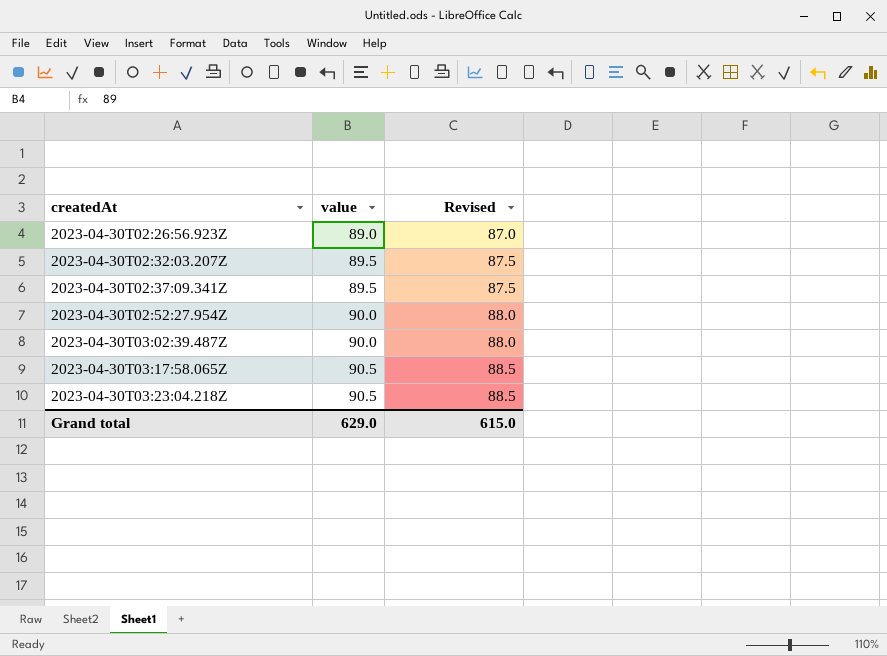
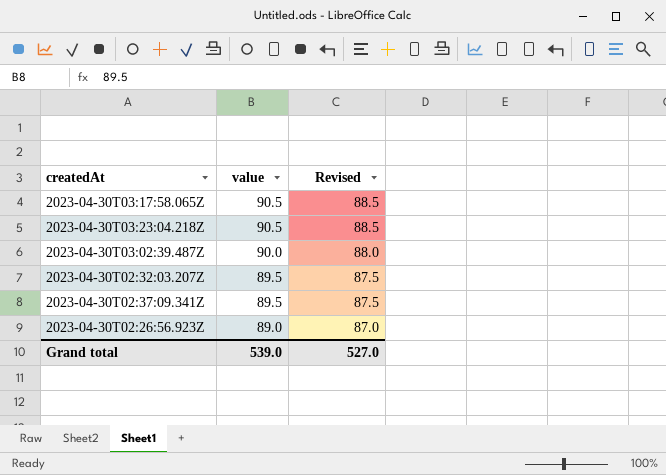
row order: createdAt ascending -> value descending
row 2023-04-30T02:52:27.954Z: 90.0 | 88.0 -> none
Grand total | value: 629.0 -> 539.0
Grand total | Revised: 615.0 -> 527.0

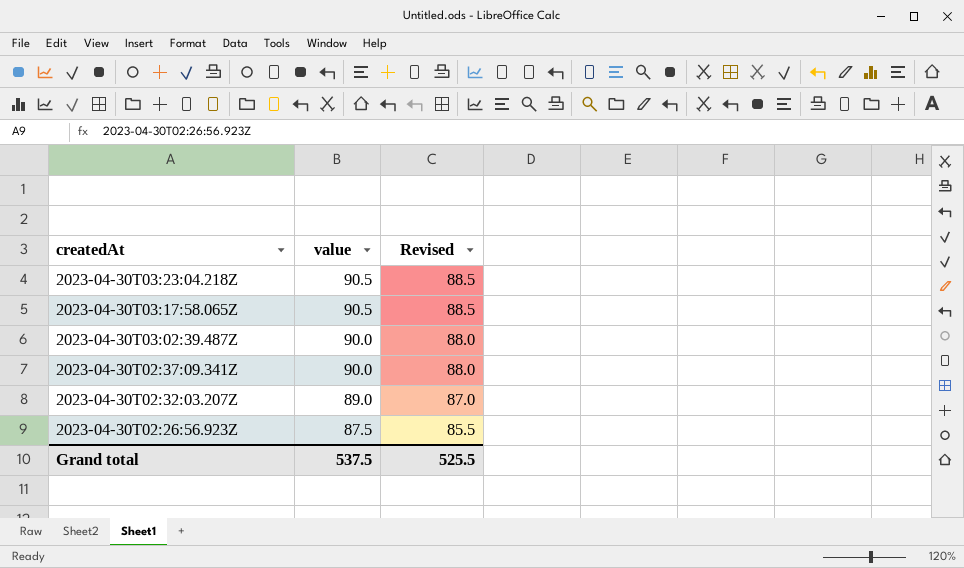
row order: value descending -> createdAt descending
2023-04-30T02:37:09.341Z | value: 89.5 -> 90.0
2023-04-30T02:37:09.341Z | Revised: 87.5 -> 88.0
2023-04-30T02:32:03.207Z | value: 89.5 -> 89.0
2023-04-30T02:32:03.207Z | Revised: 87.5 -> 87.0
2023-04-30T02:26:56.923Z | value: 89.0 -> 87.5
2023-04-30T02:26:56.923Z | Revised: 87.0 -> 85.5
Grand total | value: 539.0 -> 537.5
Grand total | Revised: 527.0 -> 525.5

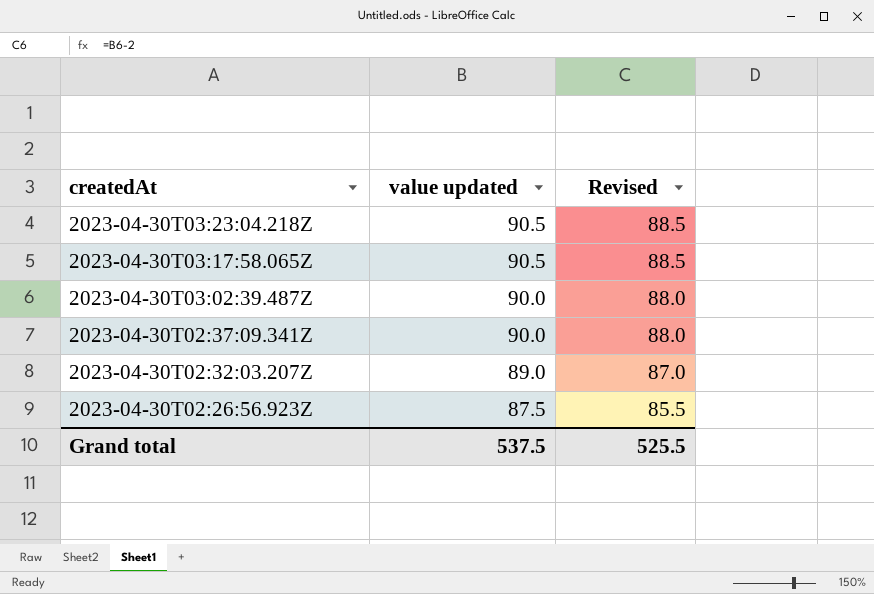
column name: value -> value updated

